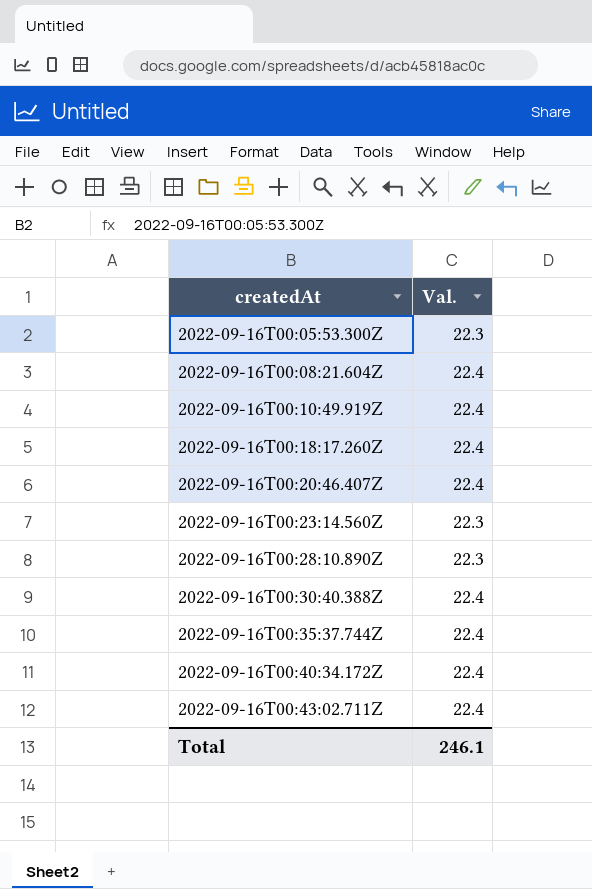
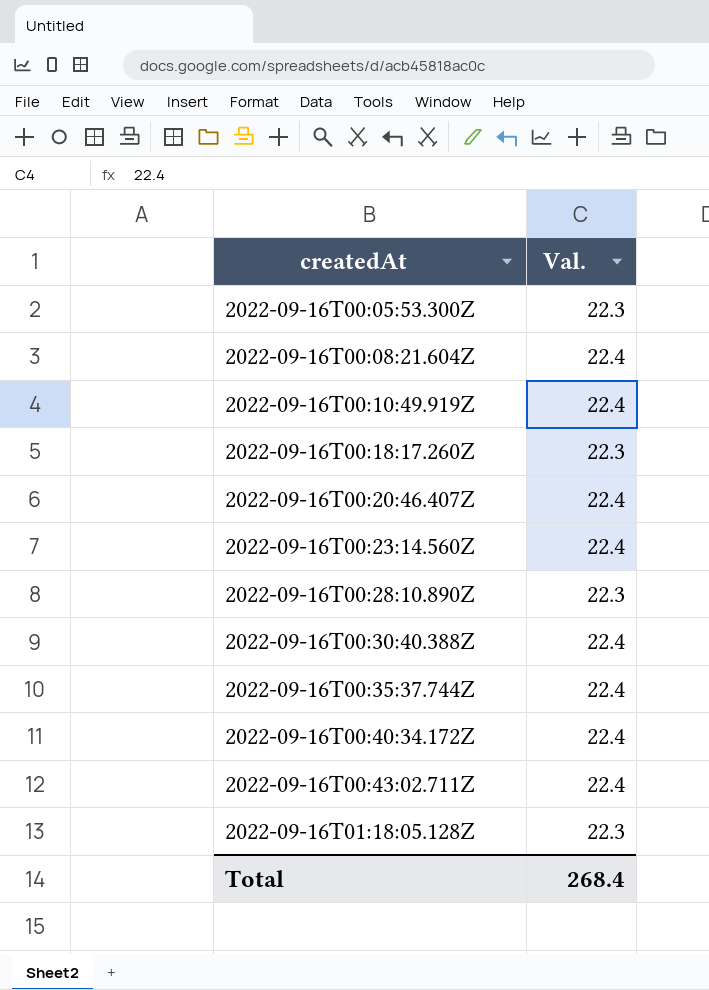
2022-09-16T00:18:17.260Z | Val.: 22.4 -> 22.3
2022-09-16T00:23:14.560Z | Val.: 22.3 -> 22.4
row 2022-09-16T01:18:05.128Z: none -> 22.3
Total | Val.: 246.1 -> 268.4

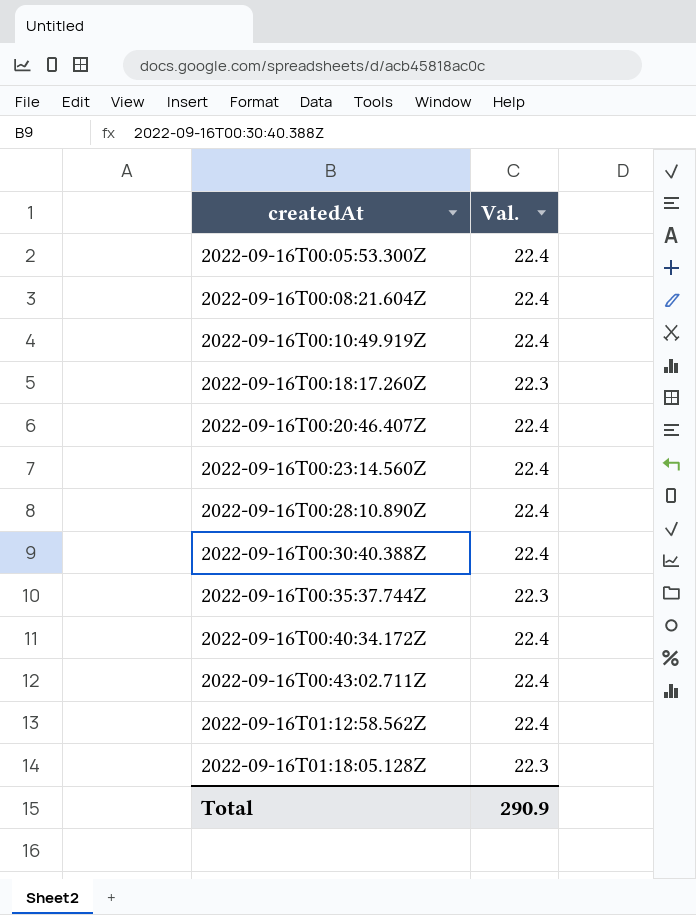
2022-09-16T00:05:53.300Z | Val.: 22.3 -> 22.4
2022-09-16T00:28:10.890Z | Val.: 22.3 -> 22.4
2022-09-16T00:35:37.744Z | Val.: 22.4 -> 22.3
row 2022-09-16T01:12:58.562Z: none -> 22.4
Total | Val.: 268.4 -> 290.9

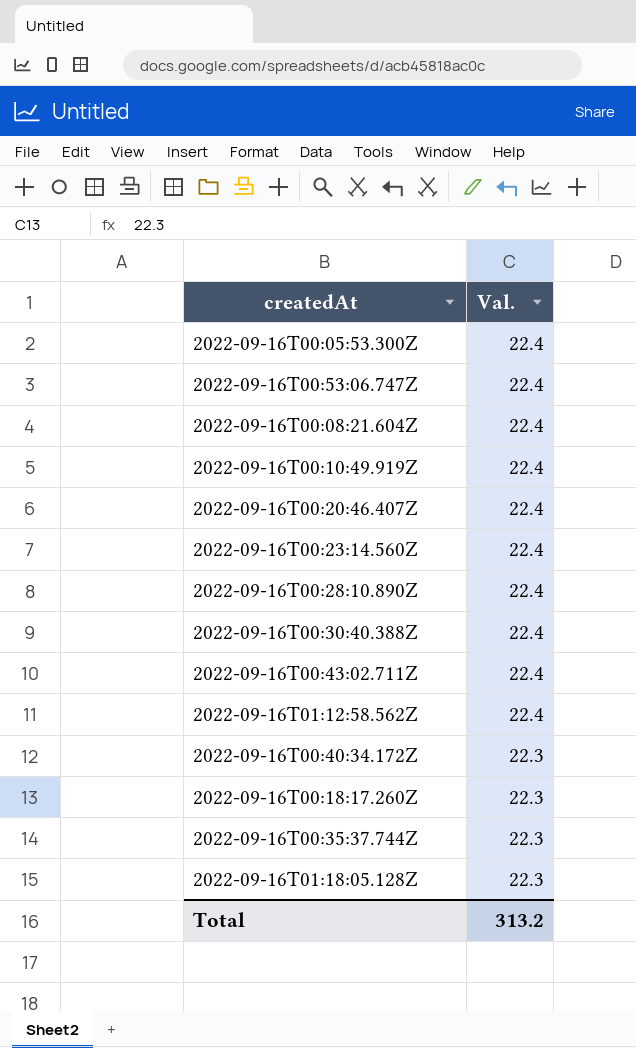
row order: createdAt ascending -> Val. descending
row 2022-09-16T00:53:06.747Z: none -> 22.4
2022-09-16T00:40:34.172Z | Val.: 22.4 -> 22.3
Total | Val.: 290.9 -> 313.2

